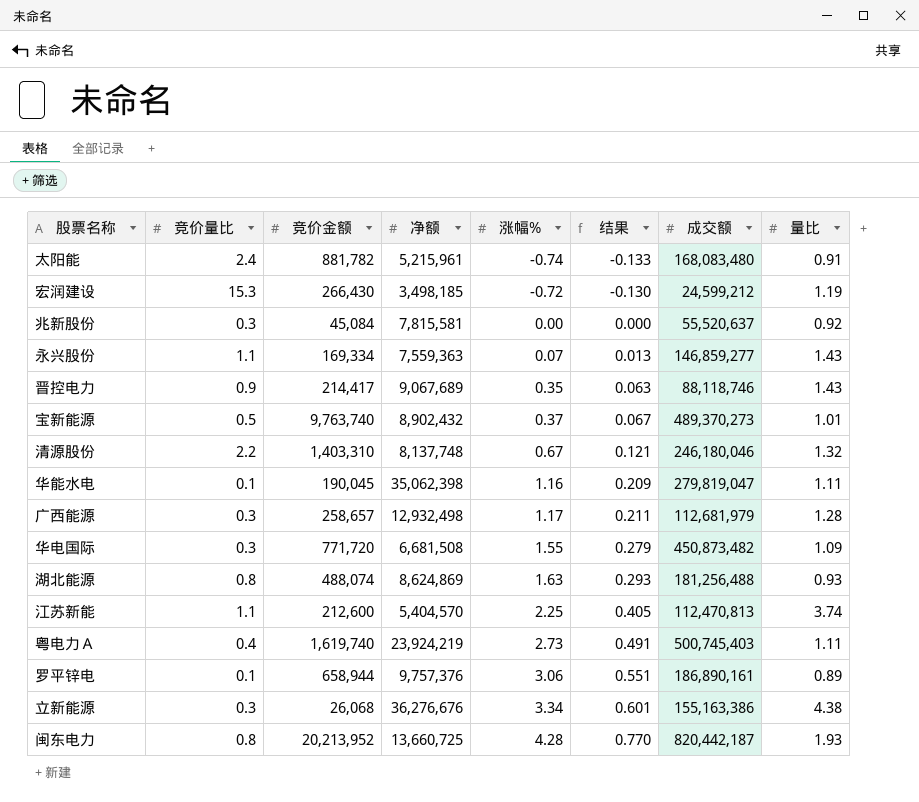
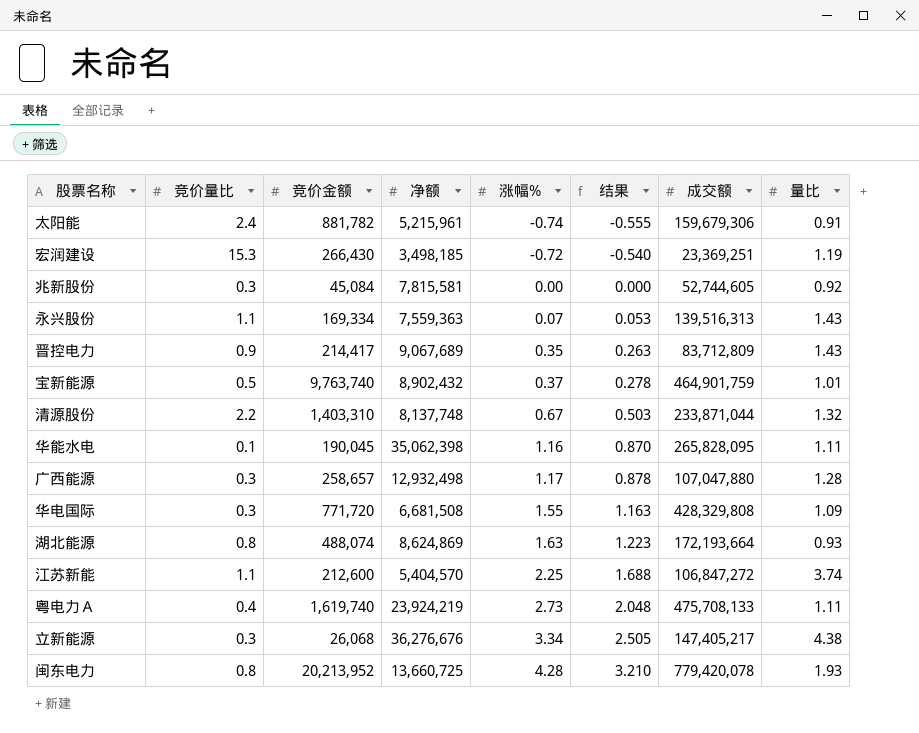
column 结果 | formula: [涨幅%] * 0.18 -> [涨幅%] * 0.75
row 罗平锌电: 0.1 | 658,944 | 9,757,376 | 3.06 | 0.551 | 186,890,161 | 0.89 -> none
太阳能 | 成交额: 168,083,480 -> 159,679,306
宏润建设 | 成交额: 24,599,212 -> 23,369,251
兆新股份 | 成交额: 55,520,637 -> 52,744,605
永兴股份 | 成交额: 146,859,277 -> 139,516,313
晋控电力 | 成交额: 88,118,746 -> 83,712,809
宝新能源 | 成交额: 489,370,273 -> 464,901,759
清源股份 | 成交额: 246,180,046 -> 233,871,044
华能水电 | 成交额: 279,819,047 -> 265,828,095
广西能源 | 成交额: 112,681,979 -> 107,047,880
华电国际 | 成交额: 450,873,482 -> 428,329,808
湖北能源 | 成交额: 181,256,488 -> 172,193,664
江苏新能 | 成交额: 112,470,813 -> 106,847,272
粤电力Ａ | 成交额: 500,745,403 -> 475,708,133
立新能源 | 成交额: 155,163,386 -> 147,405,217
闽东电力 | 成交额: 820,442,187 -> 779,420,078

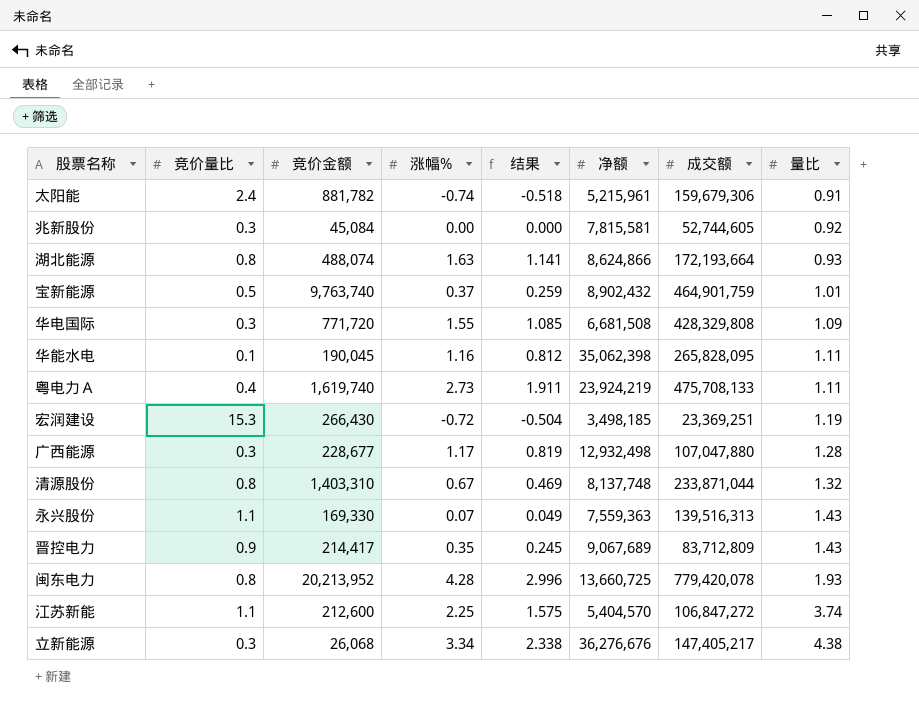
row order: 涨幅% ascending -> 量比 ascending
column 结果 | formula: [涨幅%] * 0.75 -> [涨幅%] * 0.7
column 净额 | position: 4 -> 6
湖北能源 | 净额: 8,624,869 -> 8,624,866
广西能源 | 竞价金额: 258,657 -> 228,677
清源股份 | 竞价量比: 2.2 -> 0.8
永兴股份 | 竞价金额: 169,334 -> 169,330

